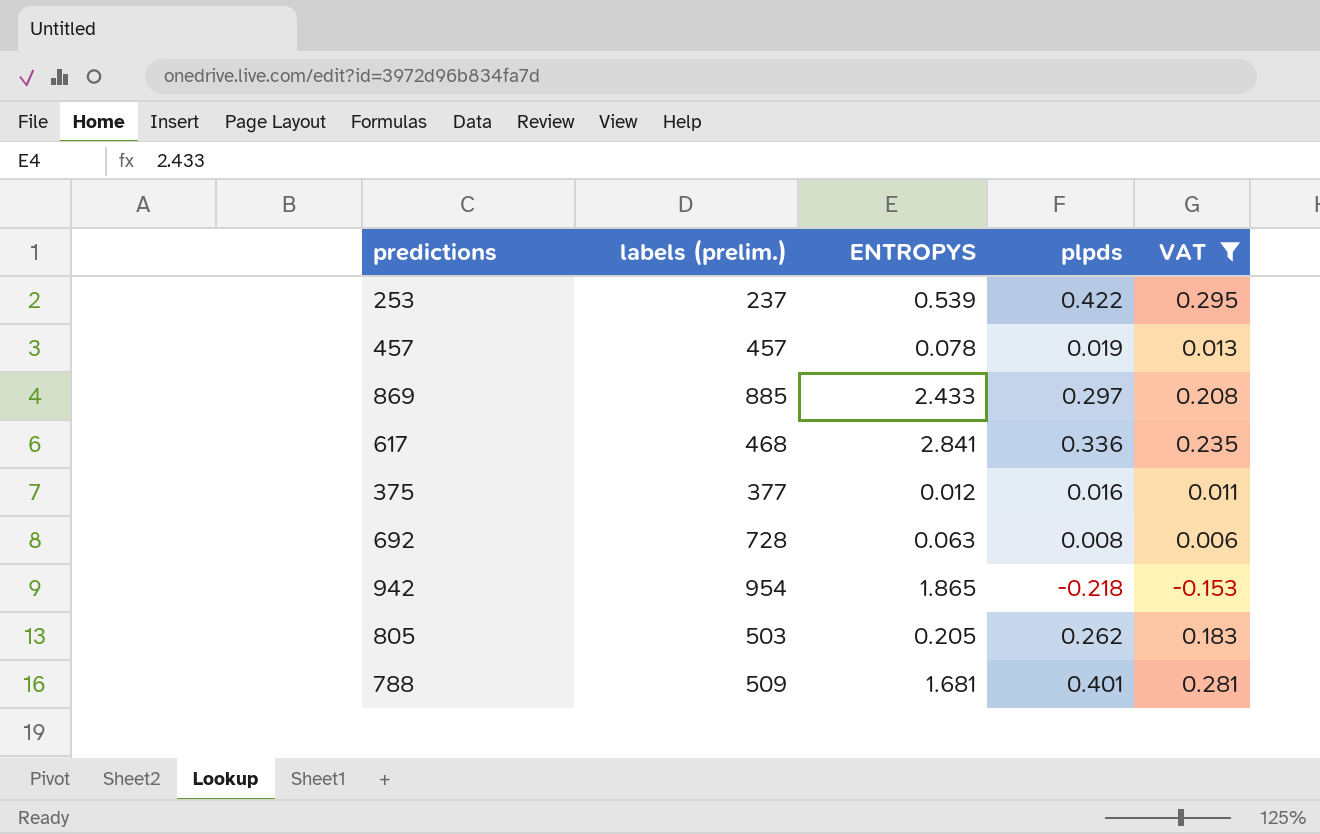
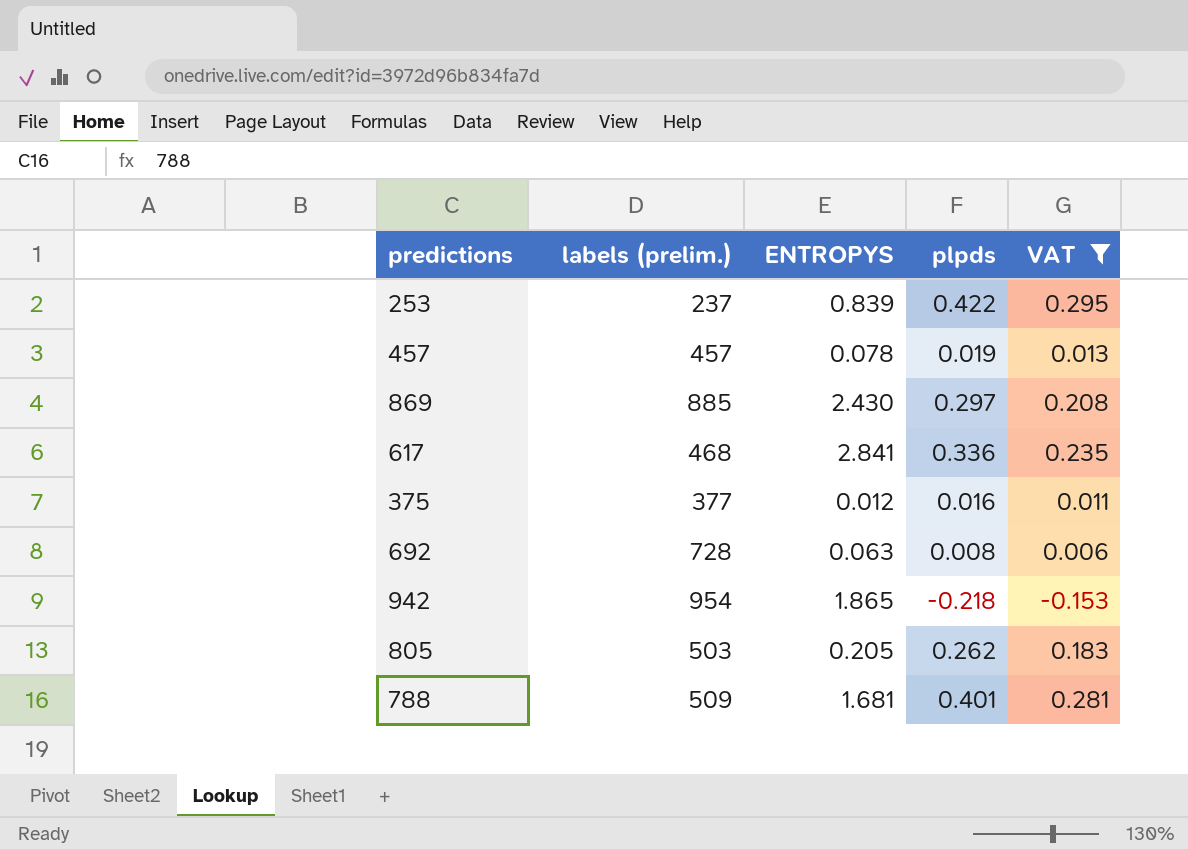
253 | ENTROPYS: 0.539 -> 0.839
869 | ENTROPYS: 2.433 -> 2.430

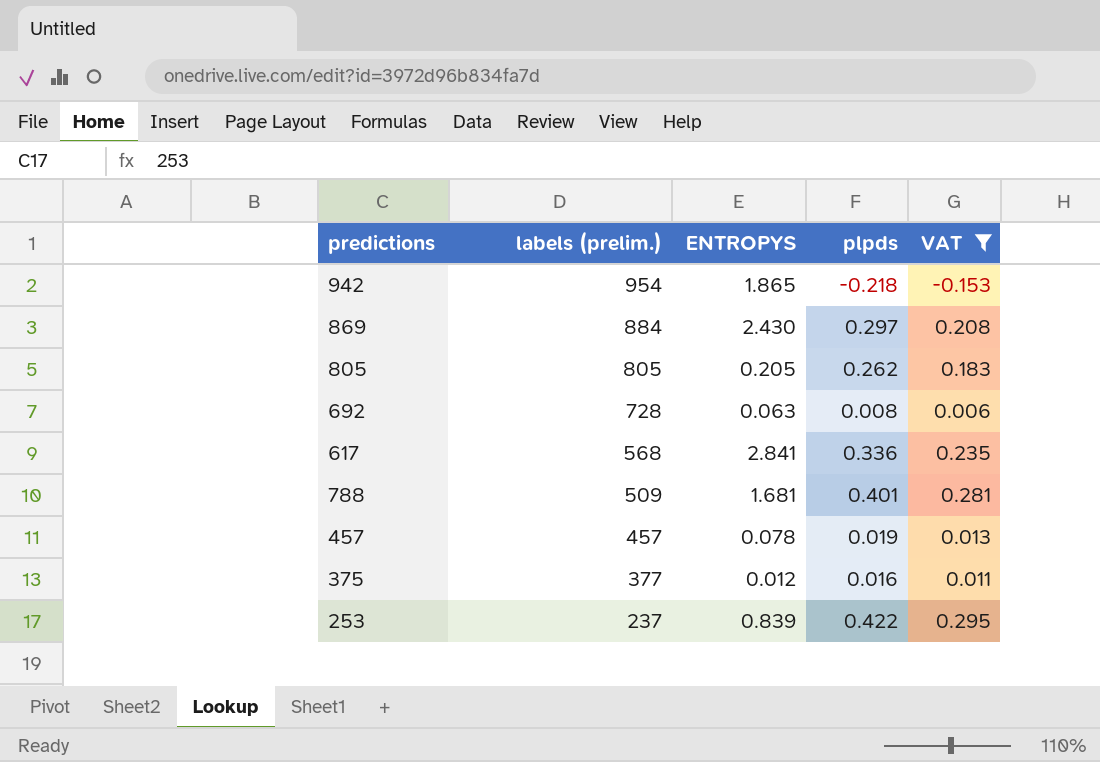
row order: none -> labels (prelim.) descending
869 | labels (prelim.): 885 -> 884
805 | labels (prelim.): 503 -> 805
617 | labels (prelim.): 468 -> 568

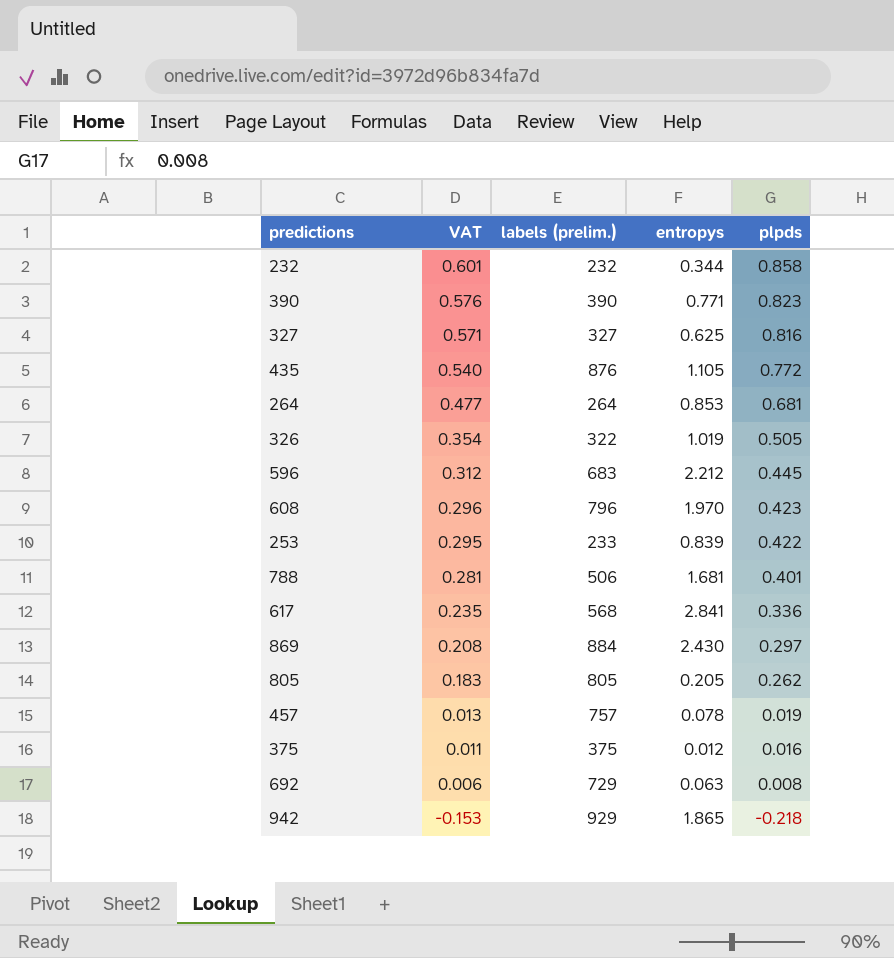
filter: VAT <= 0.295 -> none
row order: labels (prelim.) descending -> VAT descending
column VAT | position: 5 -> 2
column name: ENTROPYS -> entropys
253 | labels (prelim.): 237 -> 233
788 | labels (prelim.): 509 -> 506
457 | labels (prelim.): 457 -> 757
375 | labels (prelim.): 377 -> 375
692 | labels (prelim.): 728 -> 729
942 | labels (prelim.): 954 -> 929

